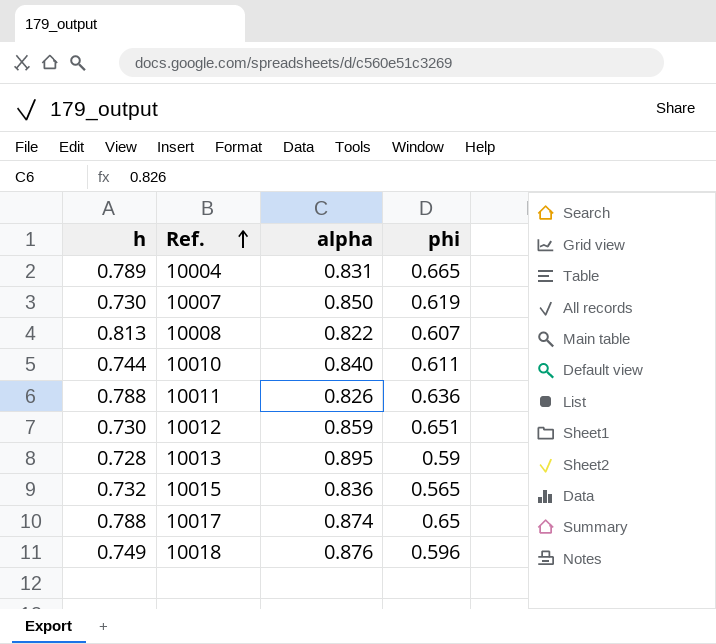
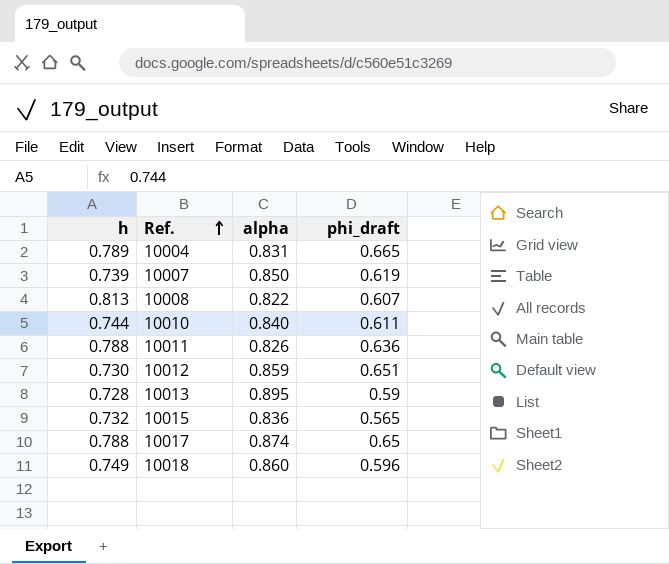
column name: phi -> phi_draft
10007 | h: 0.730 -> 0.739
10018 | alpha: 0.876 -> 0.860

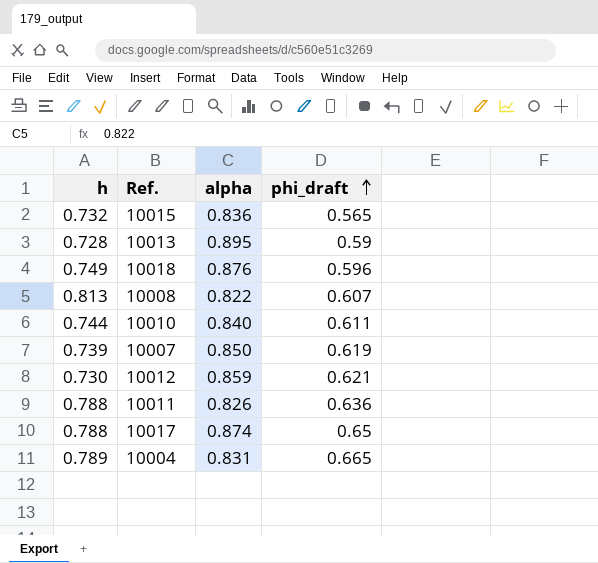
row order: Ref. ascending -> phi_draft ascending
10018 | alpha: 0.860 -> 0.876
10012 | phi_draft: 0.651 -> 0.621

